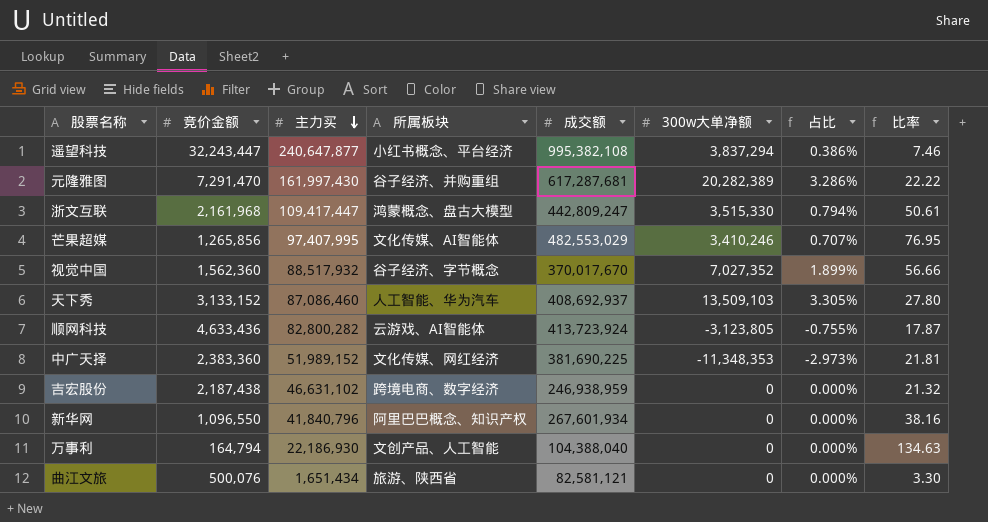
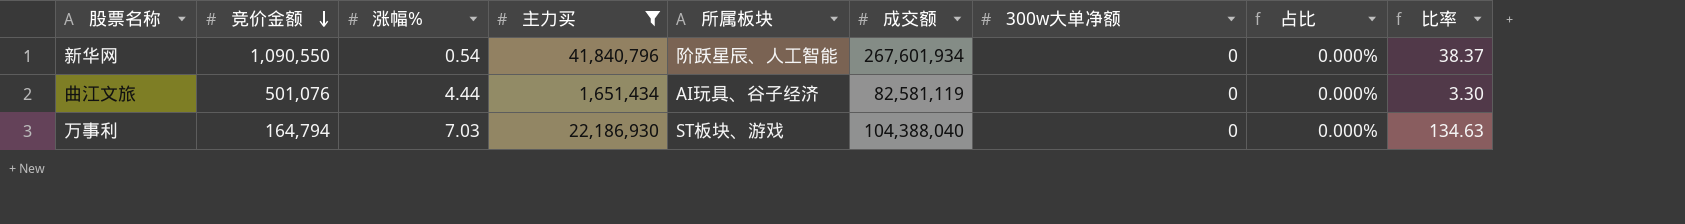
filter: none -> 主力买 <= 41,840,796
row order: 主力买 descending -> 竞价金额 descending
column 涨幅% | position: none -> 3
新华网 | 竞价金额: 1,096,550 -> 1,090,550
新华网 | 所属板块: 阿里巴巴概念、知识产权 -> 阶跃星辰、人工智能
新华网 | 比率: 38.16 -> 38.37
曲江文旅 | 竞价金额: 500,076 -> 501,076
曲江文旅 | 所属板块: 旅游、陕西省 -> AI玩具、谷子经济
曲江文旅 | 成交额: 82,581,121 -> 82,581,119
万事利 | 所属板块: 文创产品、人工智能 -> ST板块、游戏

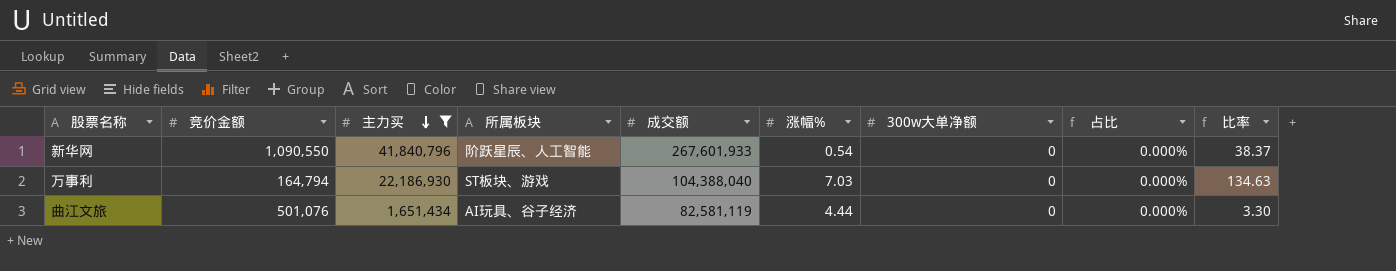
row order: 竞价金额 descending -> 主力买 descending
column 涨幅% | position: 3 -> 6
新华网 | 成交额: 267,601,934 -> 267,601,933

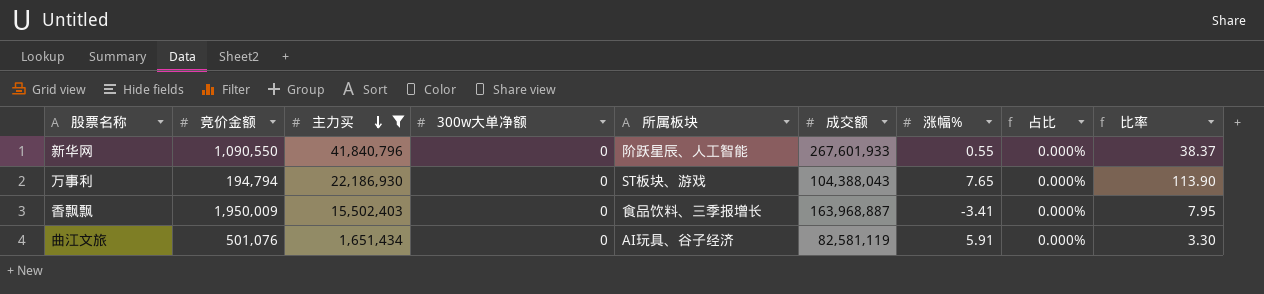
column 300w大单净额 | position: 7 -> 4
新华网 | 涨幅%: 0.54 -> 0.55
万事利 | 竞价金额: 164,794 -> 194,794
万事利 | 成交额: 104,388,040 -> 104,388,043
万事利 | 涨幅%: 7.03 -> 7.65
万事利 | 比率: 134.63 -> 113.90
row 香飘飘: none -> 1,950,009 | 15,502,403 | 0 | 食品饮料、三季报增长 | 163,968,887 | -3.41 | 0.000% | 7.95
曲江文旅 | 涨幅%: 4.44 -> 5.91

